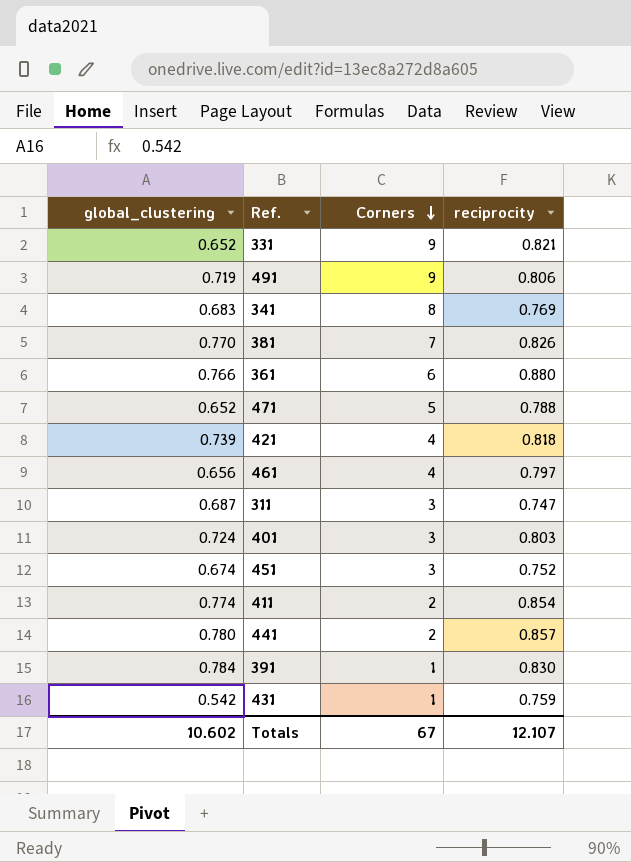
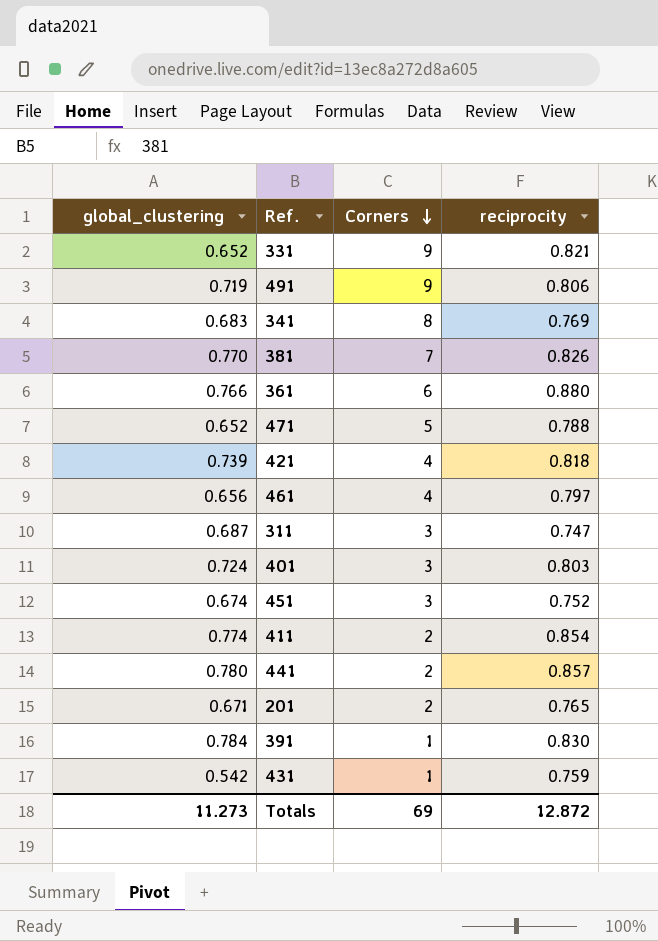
row 201: none -> 0.671 | 2 | 0.765
Totals | global_clustering: 10.602 -> 11.273
Totals | Corners: 67 -> 69
Totals | reciprocity: 12.107 -> 12.872

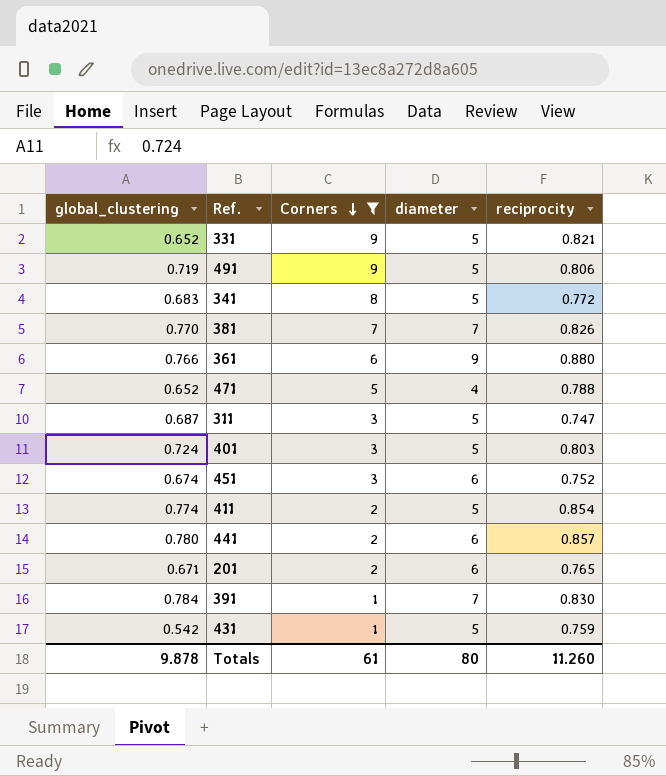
filter: none -> Corners != 4
column diameter | position: none -> 4
341 | reciprocity: 0.769 -> 0.772
Totals | global_clustering: 11.273 -> 9.878
Totals | Corners: 69 -> 61
Totals | reciprocity: 12.872 -> 11.260

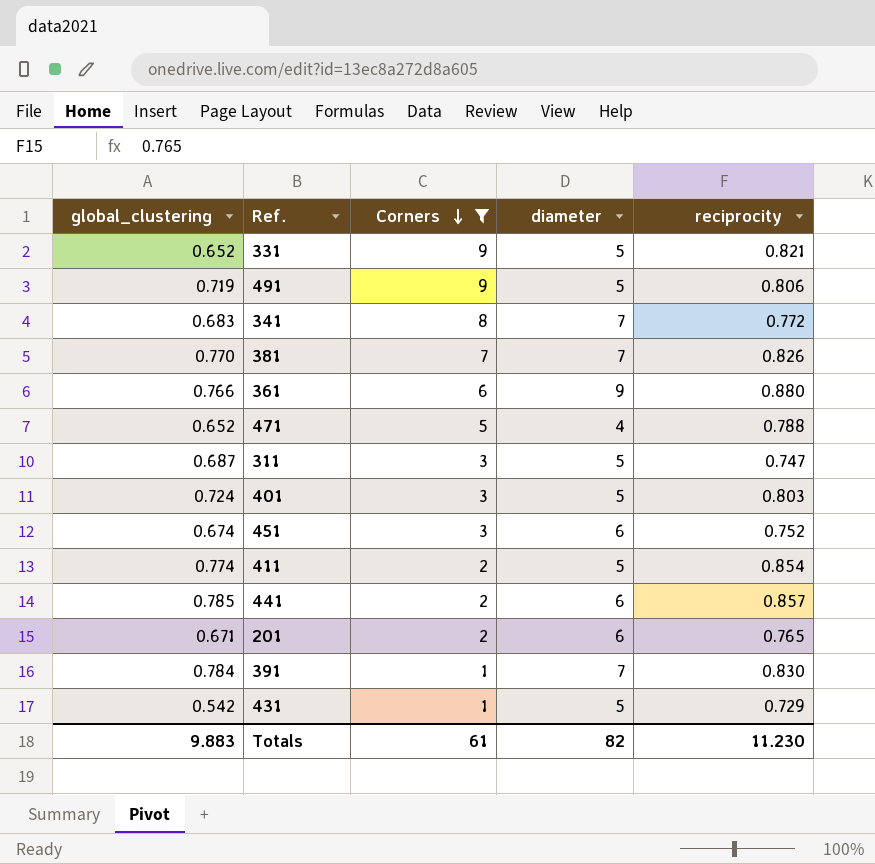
341 | diameter: 5 -> 7
441 | global_clustering: 0.780 -> 0.785
431 | reciprocity: 0.759 -> 0.729
Totals | global_clustering: 9.878 -> 9.883
Totals | diameter: 80 -> 82
Totals | reciprocity: 11.260 -> 11.230

